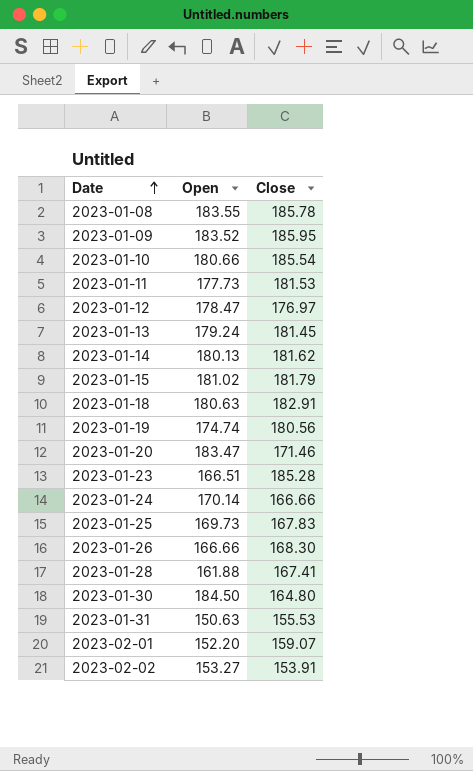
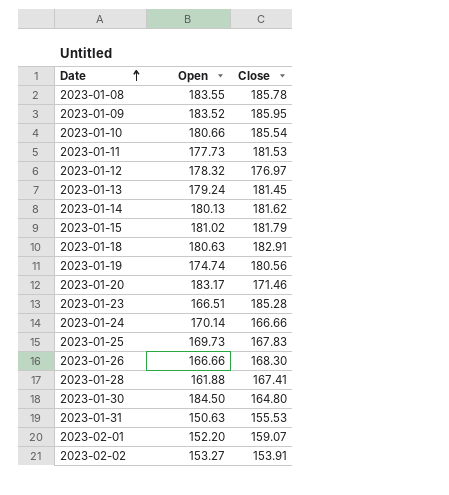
2023-01-12 | Open: 178.47 -> 178.32
2023-01-20 | Open: 183.47 -> 183.17

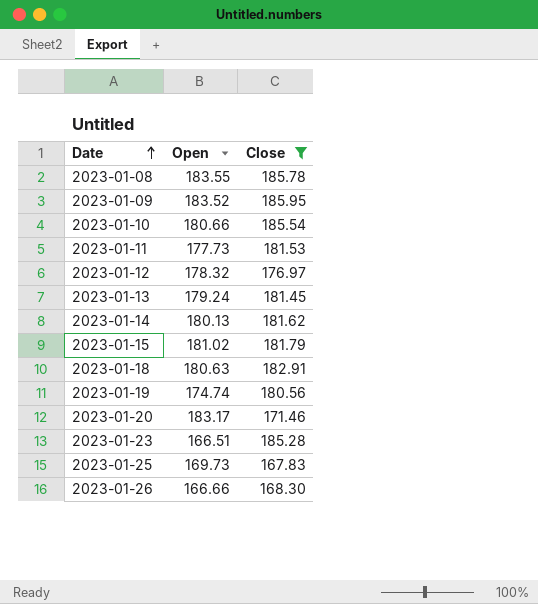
filter: none -> Close >= 167.83

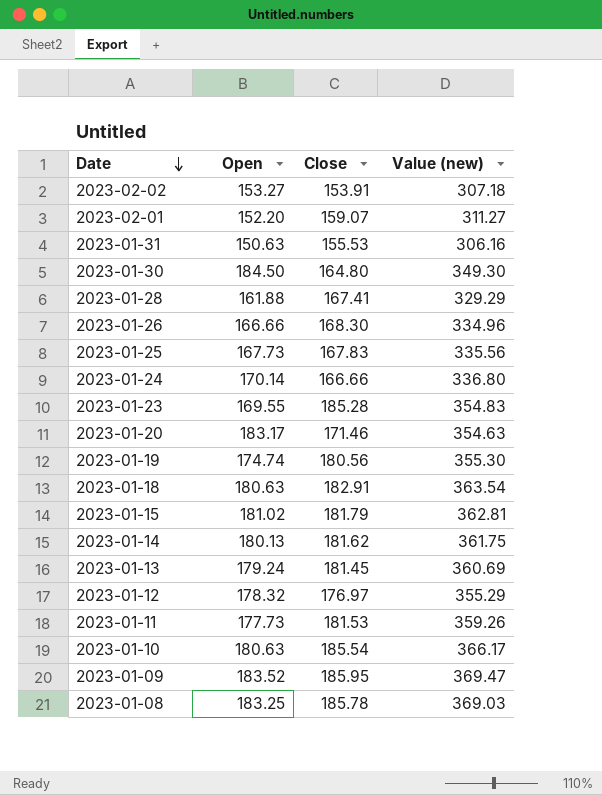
filter: Close >= 167.83 -> none
row order: Date ascending -> Date descending
column Value (new) | formula: none -> [Open] + [Close]
2023-01-25 | Open: 169.73 -> 167.73
2023-01-23 | Open: 166.51 -> 169.55
2023-01-10 | Open: 180.66 -> 180.63
2023-01-08 | Open: 183.55 -> 183.25

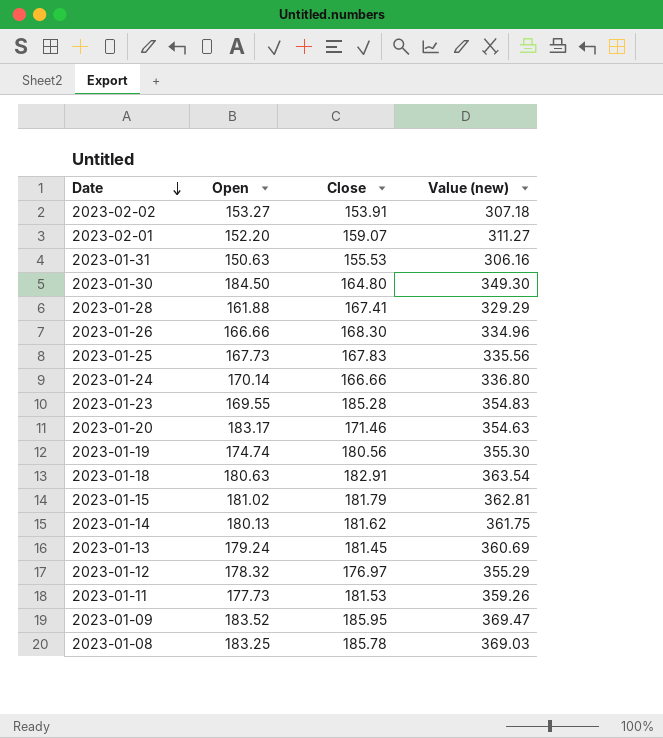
row 2023-01-10: 180.63 | 185.54 | 366.17 -> none

